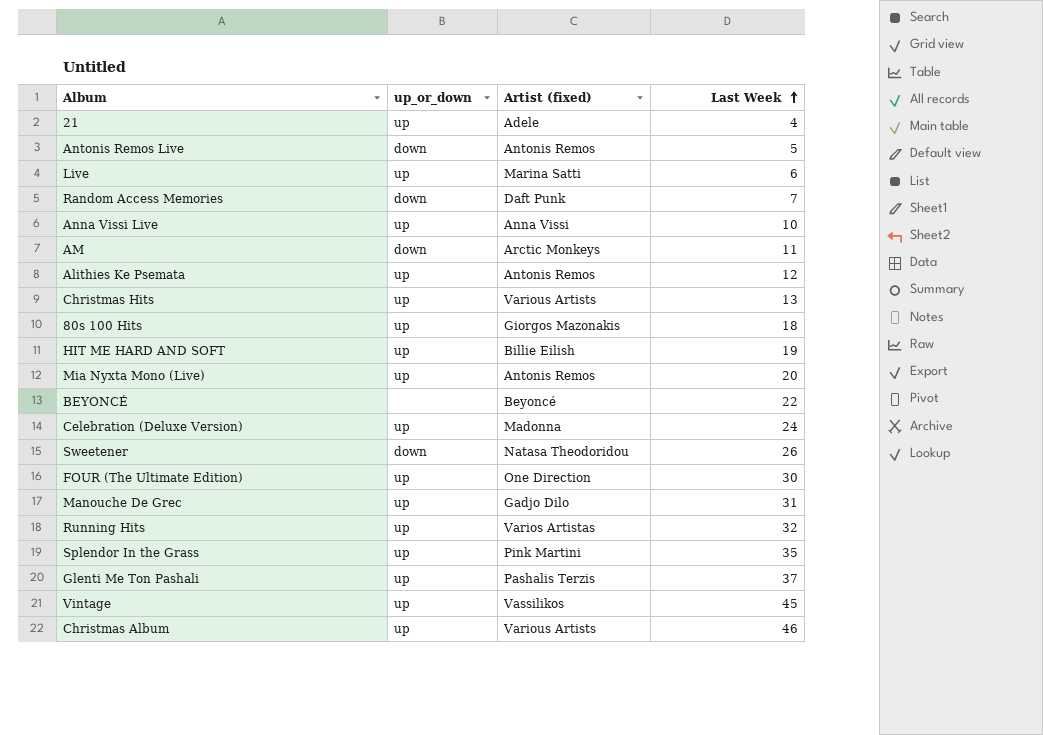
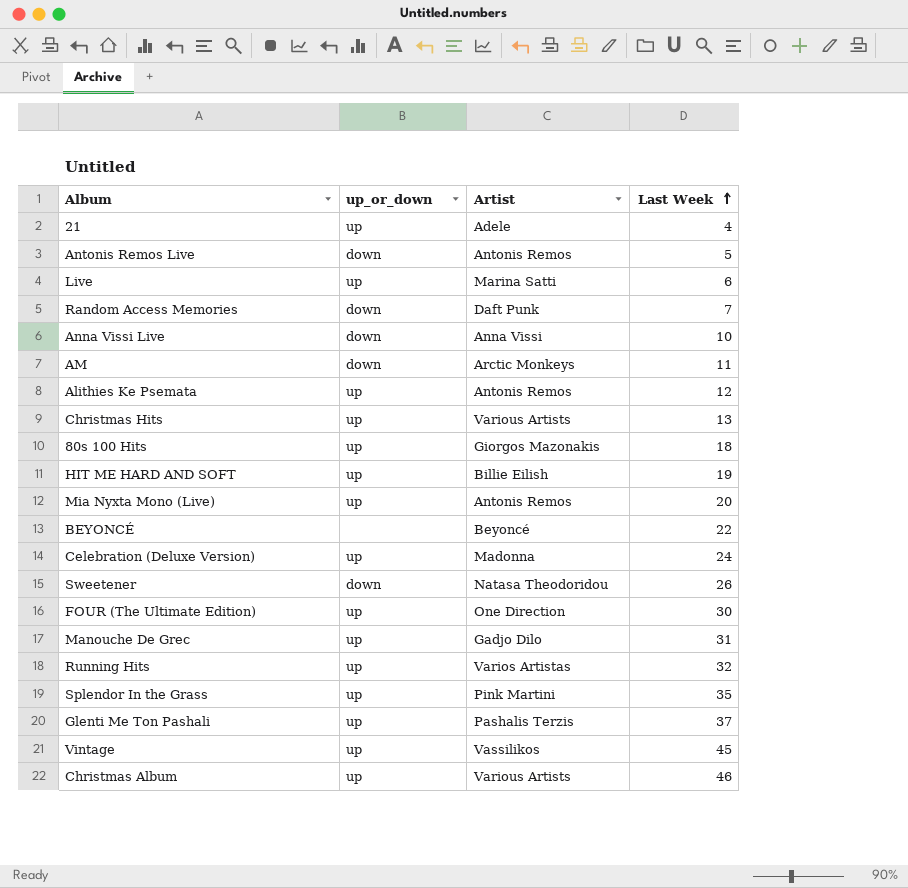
column name: Artist (fixed) -> Artist
Anna Vissi Live | up_or_down: up -> down

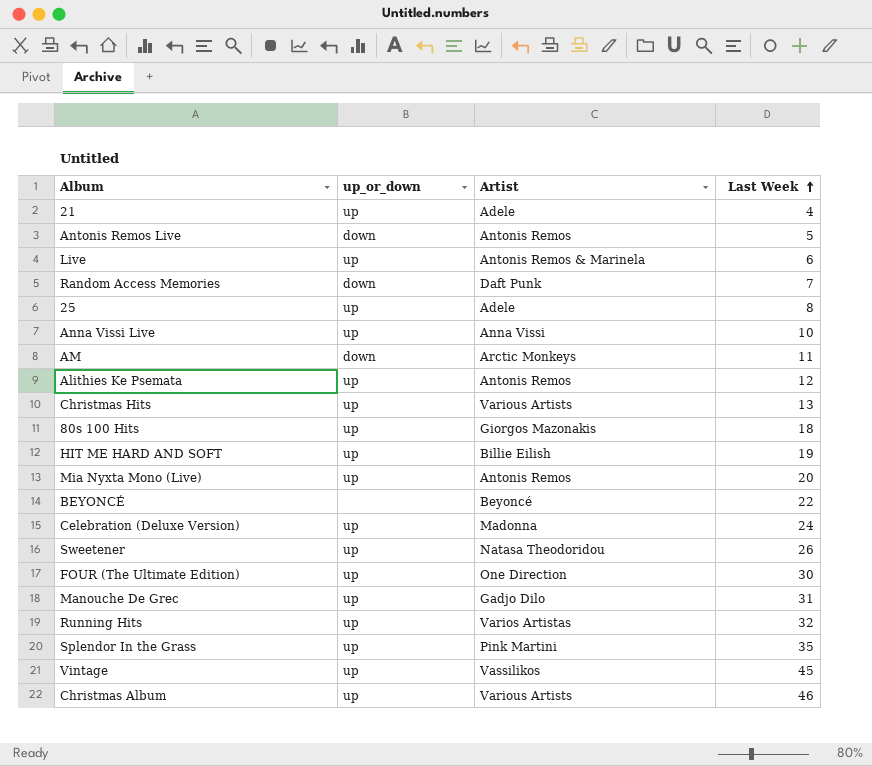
row Glenti Me Ton Pashali: up | Pashalis Terzis | 37 -> none
Live | Artist: Marina Satti -> Antonis Remos & Marinela
row 25: none -> up | Adele | 8
Anna Vissi Live | up_or_down: down -> up
Sweetener | up_or_down: down -> up

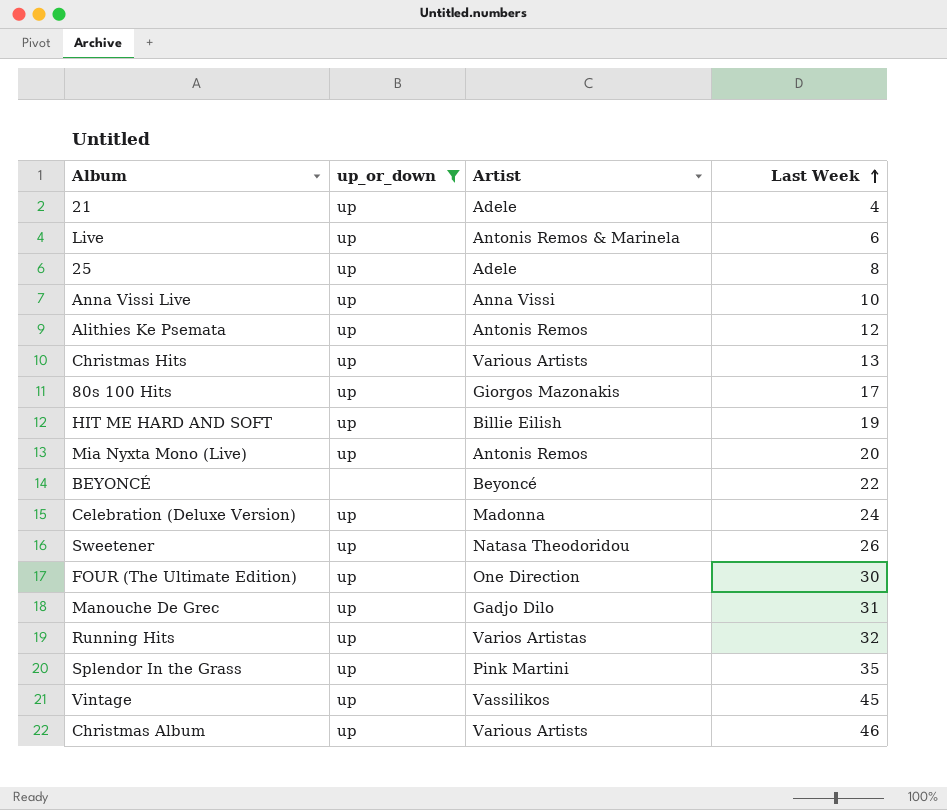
filter: none -> up_or_down != down
80s 100 Hits | Last Week: 18 -> 17

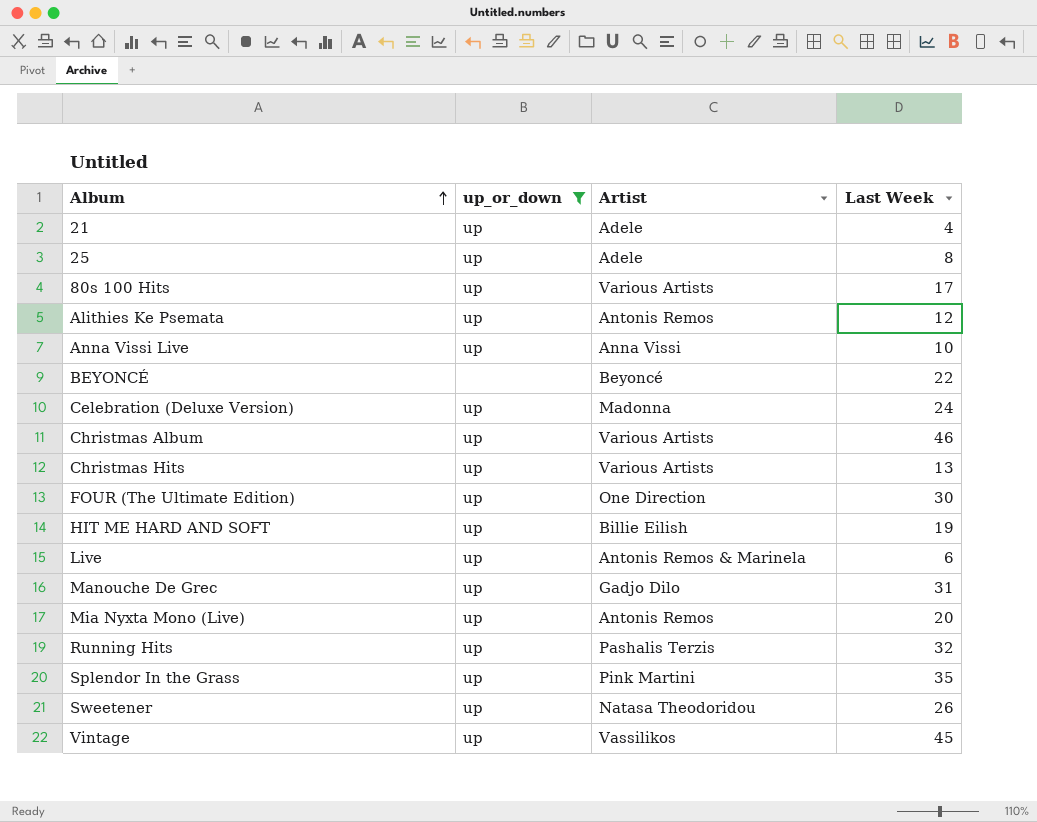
row order: Last Week ascending -> Album ascending
80s 100 Hits | Artist: Giorgos Mazonakis -> Various Artists
Running Hits | Artist: Varios Artistas -> Pashalis Terzis

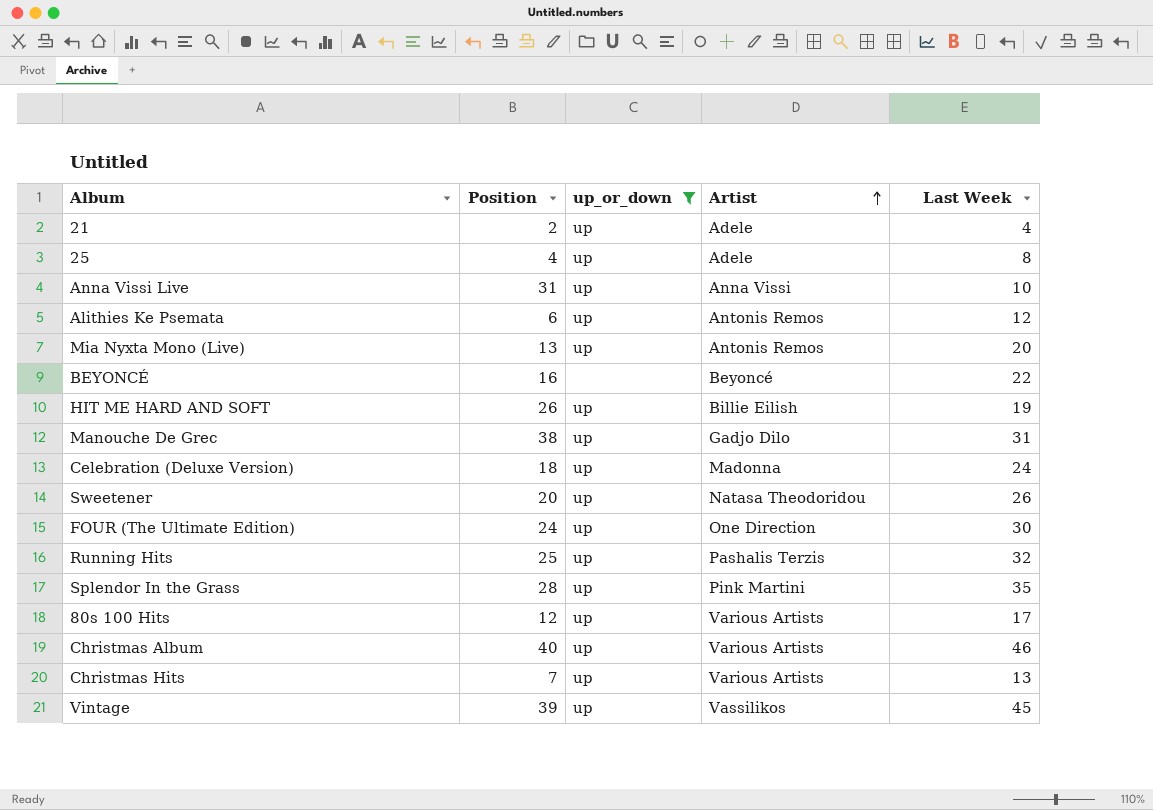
row order: Album ascending -> Artist ascending
column Position | position: none -> 2
row Live: up | Antonis Remos & Marinela | 6 -> none

